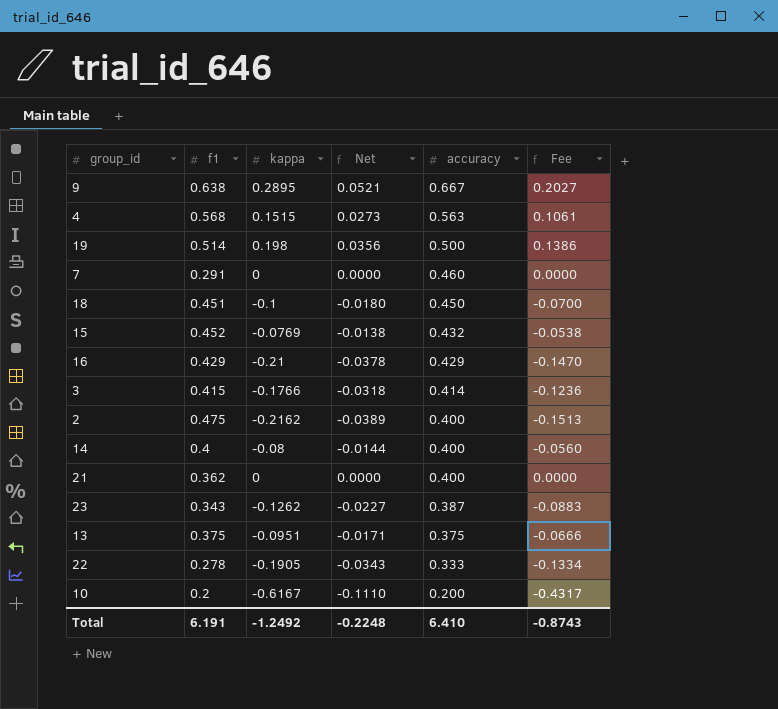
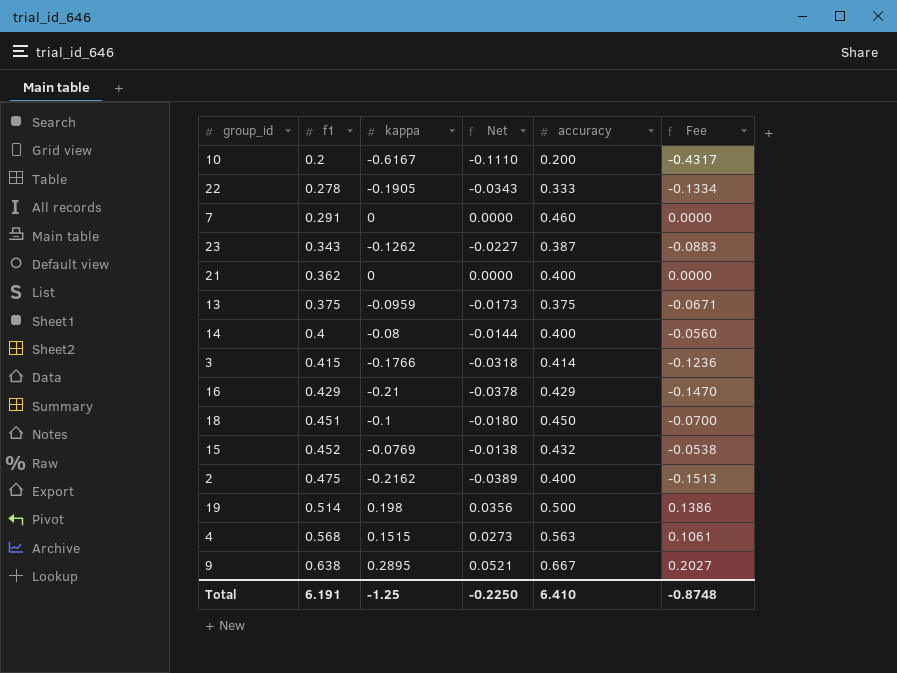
row order: accuracy descending -> f1 ascending
13 | kappa: -0.0951 -> -0.0959
13 | Net: -0.0171 -> -0.0173
13 | Fee: -0.0666 -> -0.0671
Total | kappa: -1.2492 -> -1.25
Total | Net: -0.2248 -> -0.2250
Total | Fee: -0.8743 -> -0.8748

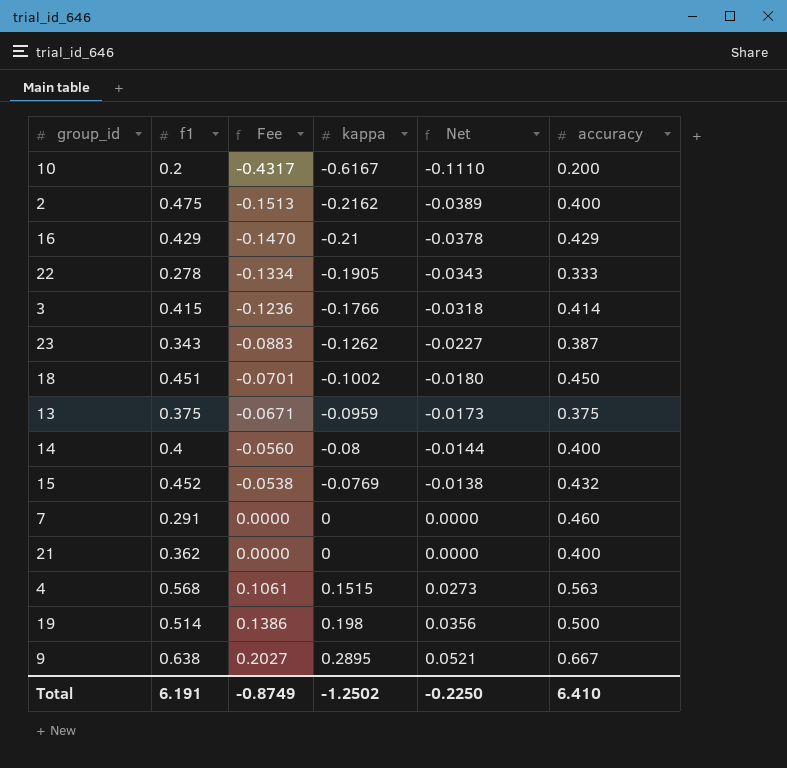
row order: f1 ascending -> Fee ascending
column Fee | position: 6 -> 3
18 | Fee: -0.0700 -> -0.0701
18 | kappa: -0.1 -> -0.1002
Total | Fee: -0.8748 -> -0.8749
Total | kappa: -1.25 -> -1.2502

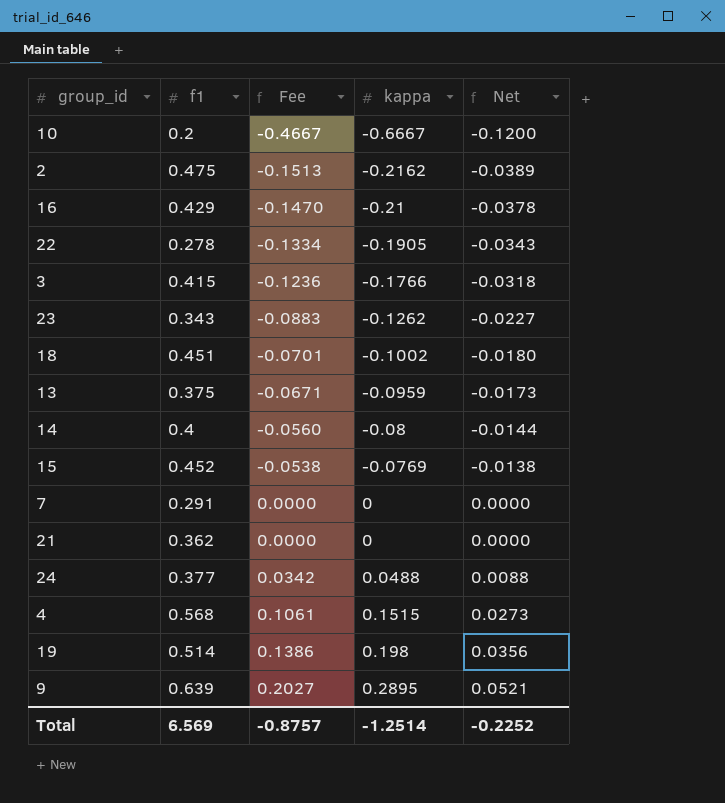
column accuracy | position: 6 -> none
10 | Fee: -0.4317 -> -0.4667
10 | kappa: -0.6167 -> -0.6667
10 | Net: -0.1110 -> -0.1200
row 24: none -> 0.377 | 0.0342 | 0.0488 | 0.0088
9 | f1: 0.638 -> 0.639
Total | f1: 6.191 -> 6.569
Total | Fee: -0.8749 -> -0.8757
Total | kappa: -1.2502 -> -1.2514
Total | Net: -0.2250 -> -0.2252

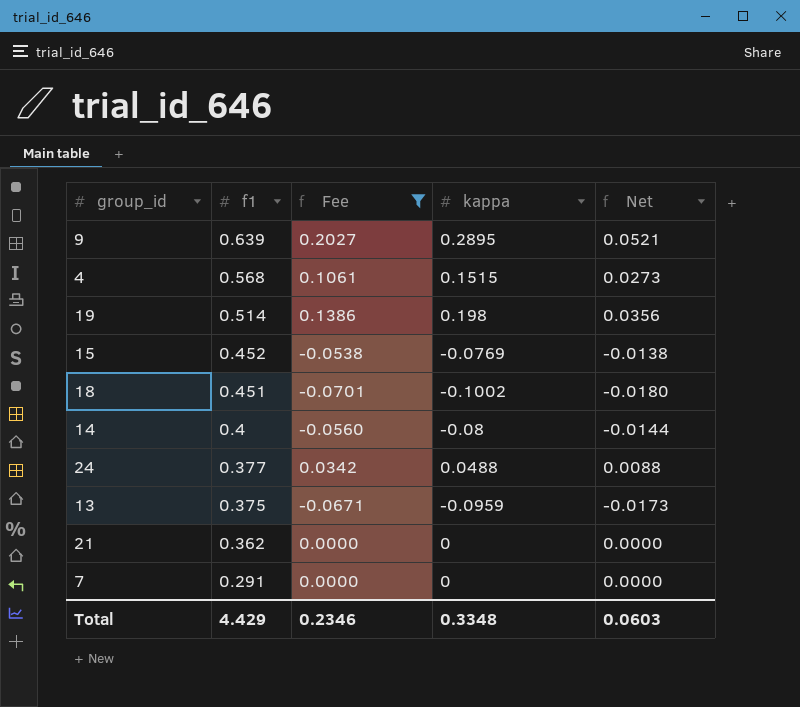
filter: none -> Fee >= -0.0701
row order: Fee ascending -> f1 descending
Total | f1: 6.569 -> 4.429
Total | Fee: -0.8757 -> 0.2346
Total | kappa: -1.2514 -> 0.3348
Total | Net: -0.2252 -> 0.0603

